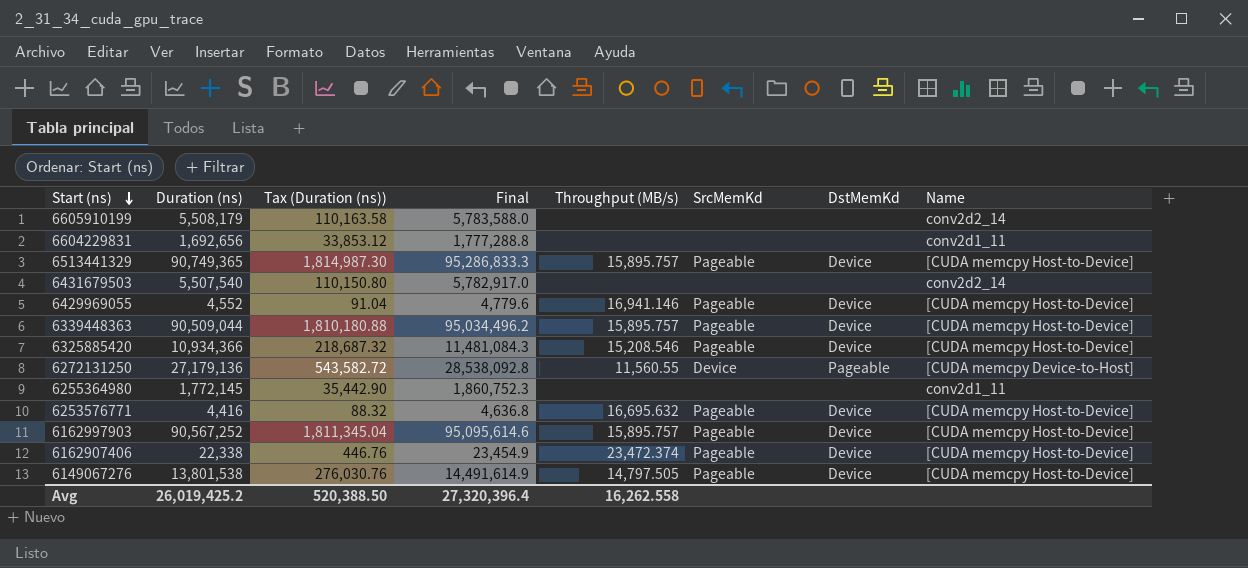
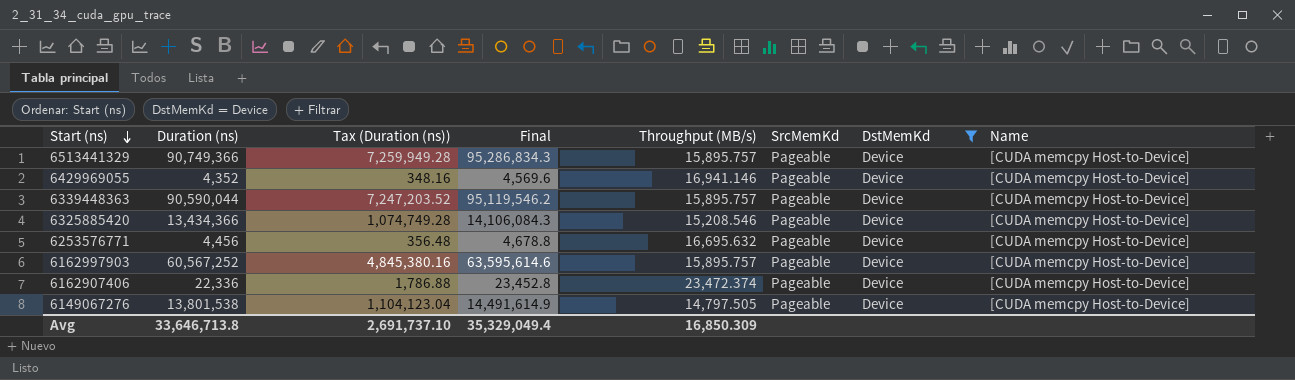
filter: none -> DstMemKd = Device
column Tax (Duration (ns)) | formula: [Duration (ns)] * 0.02 -> [Duration (ns)] * 0.08
6513441329 | Duration (ns): 90,749,365 -> 90,749,366
6513441329 | Final: 95,286,833.3 -> 95,286,834.3
6429969055 | Duration (ns): 4,552 -> 4,352
6429969055 | Final: 4,779.6 -> 4,569.6
6339448363 | Duration (ns): 90,509,044 -> 90,590,044
6339448363 | Final: 95,034,496.2 -> 95,119,546.2
6325885420 | Duration (ns): 10,934,366 -> 13,434,366
6325885420 | Final: 11,481,084.3 -> 14,106,084.3
6253576771 | Duration (ns): 4,416 -> 4,456
6253576771 | Final: 4,636.8 -> 4,678.8
6162997903 | Duration (ns): 90,567,252 -> 60,567,252
6162997903 | Final: 95,095,614.6 -> 63,595,614.6
6162907406 | Duration (ns): 22,338 -> 22,336
6162907406 | Final: 23,454.9 -> 23,452.8
Avg | Duration (ns): 26,019,425.2 -> 33,646,713.8
Avg | Tax (Duration (ns)): 520,388.50 -> 2,691,737.10
Avg | Final: 27,320,396.4 -> 35,329,049.4
Avg | Throughput (MB/s): 16,262.558 -> 16,850.309

